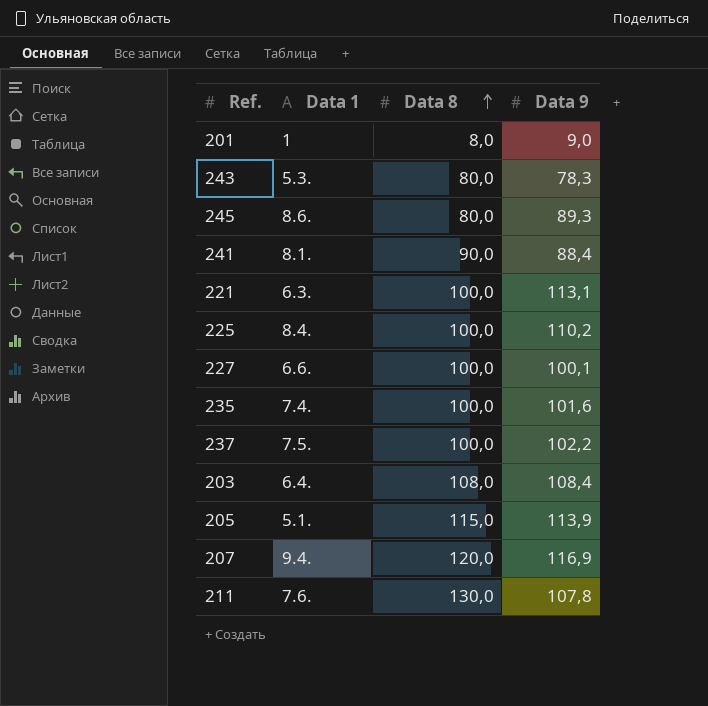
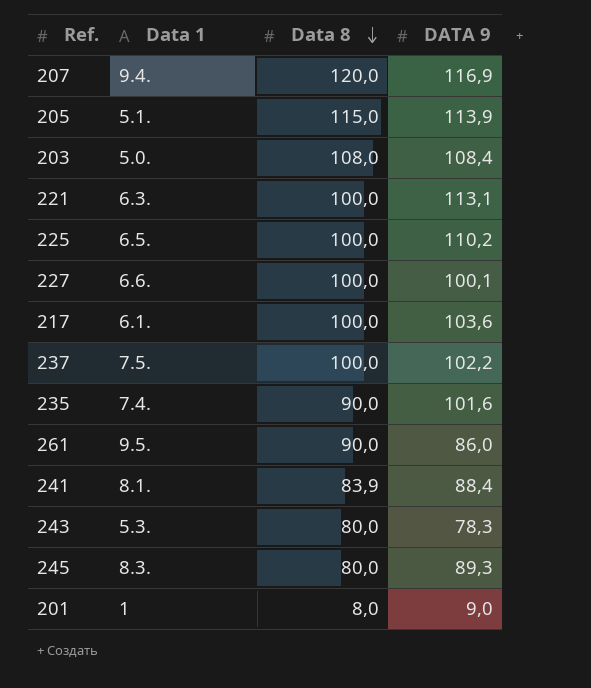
row order: Data 8 ascending -> Data 8 descending
column name: Data 9 -> DATA 9
row 211: 7.6. | 130,0 | 107,8 -> none
203 | Data 1: 6.4. -> 5.0.
225 | Data 1: 8.4. -> 6.5.
row 217: none -> 6.1. | 100,0 | 103,6
235 | Data 8: 100,0 -> 90,0
row 261: none -> 9.5. | 90,0 | 86,0
241 | Data 8: 90,0 -> 83,9
245 | Data 1: 8.6. -> 8.3.

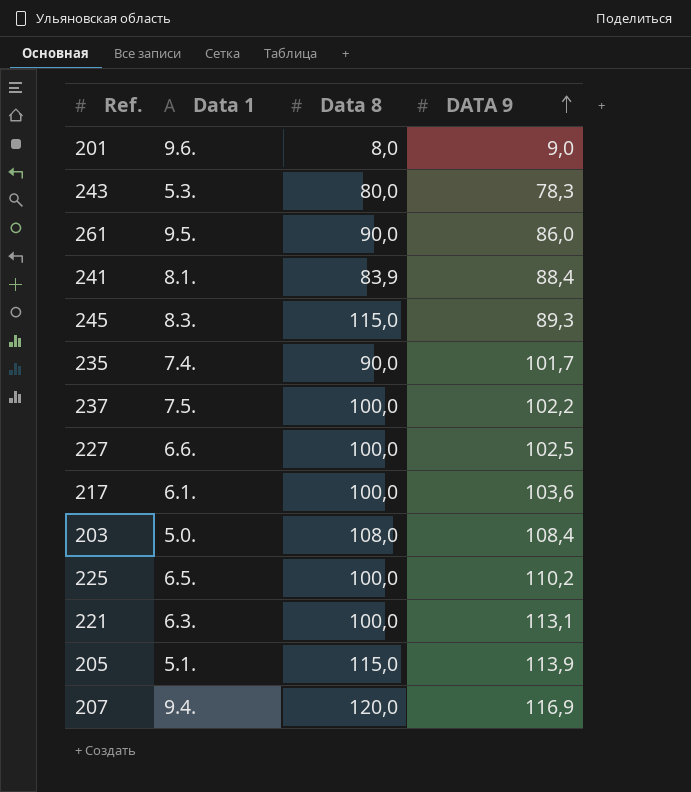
row order: Data 8 descending -> DATA 9 ascending
201 | Data 1: 1 -> 9.6.
245 | Data 8: 80,0 -> 115,0
235 | DATA 9: 101,6 -> 101,7
227 | DATA 9: 100,1 -> 102,5

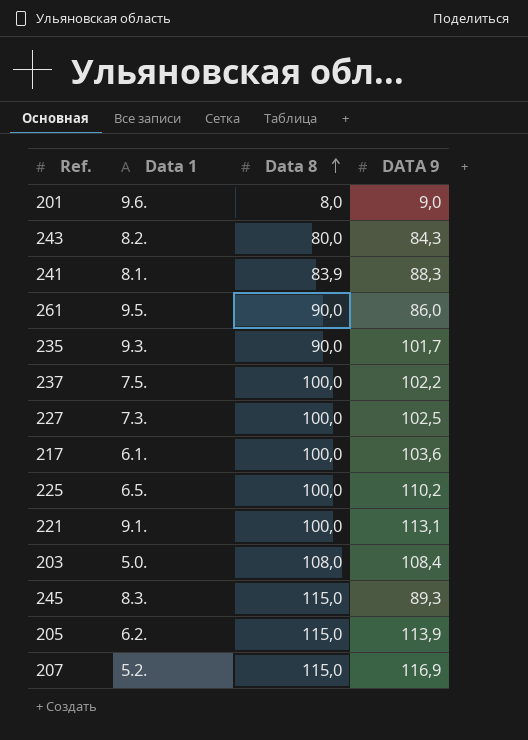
row order: DATA 9 ascending -> Data 8 ascending
243 | Data 1: 5.3. -> 8.2.
243 | DATA 9: 78,3 -> 84,3
241 | DATA 9: 88,4 -> 88,3
235 | Data 1: 7.4. -> 9.3.
227 | Data 1: 6.6. -> 7.3.
221 | Data 1: 6.3. -> 9.1.
205 | Data 1: 5.1. -> 6.2.
207 | Data 1: 9.4. -> 5.2.
207 | Data 8: 120,0 -> 115,0

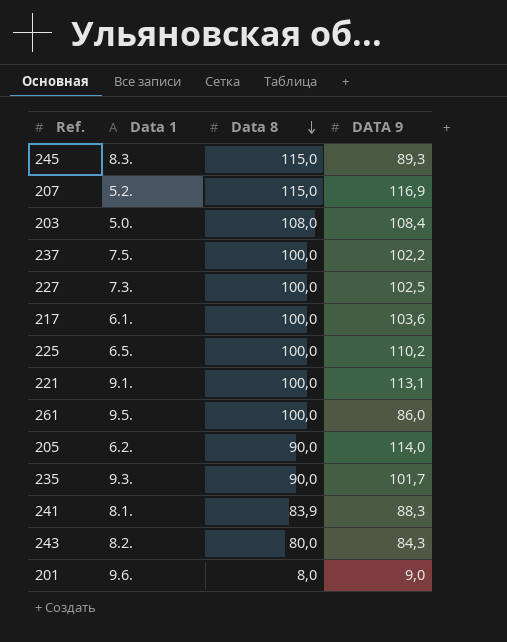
row order: Data 8 ascending -> Data 8 descending
261 | Data 8: 90,0 -> 100,0
205 | Data 8: 115,0 -> 90,0
205 | DATA 9: 113,9 -> 114,0

